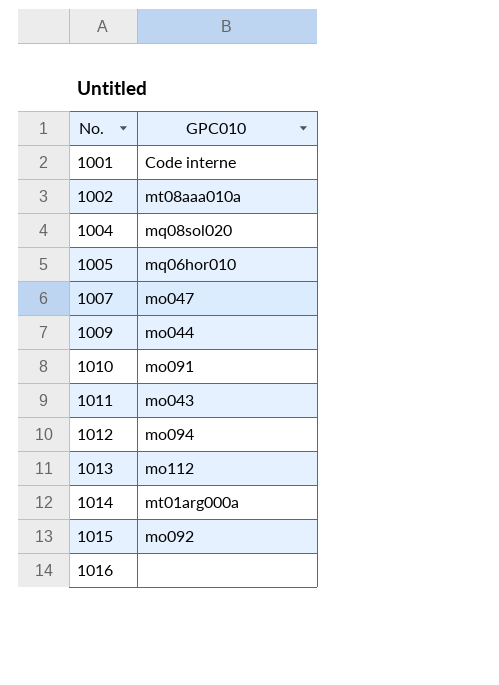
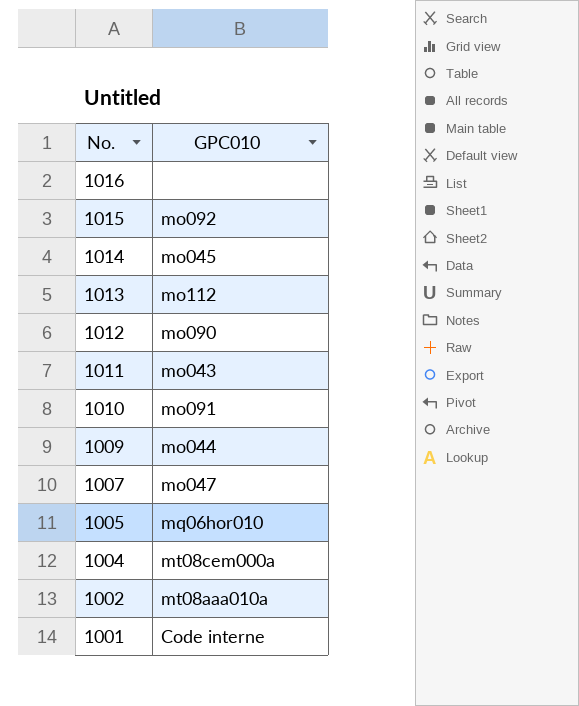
row order: No. ascending -> No. descending
1014 | GPC010: mt01arg000a -> mo045
1012 | GPC010: mo094 -> mo090
1004 | GPC010: mq08sol020 -> mt08cem000a

